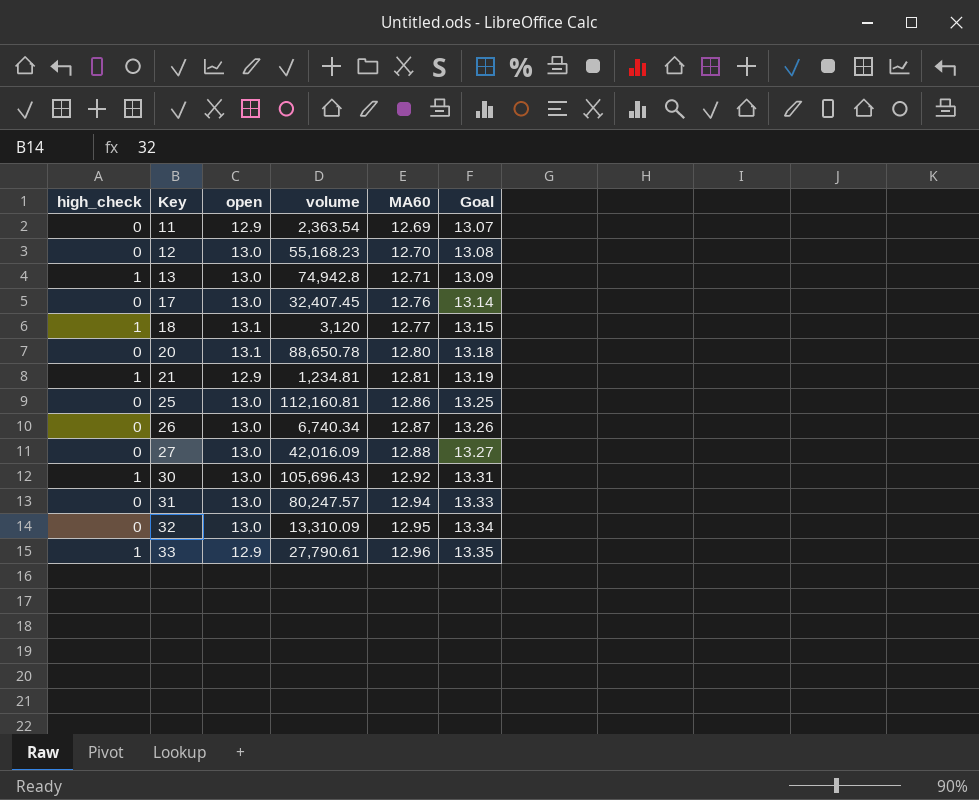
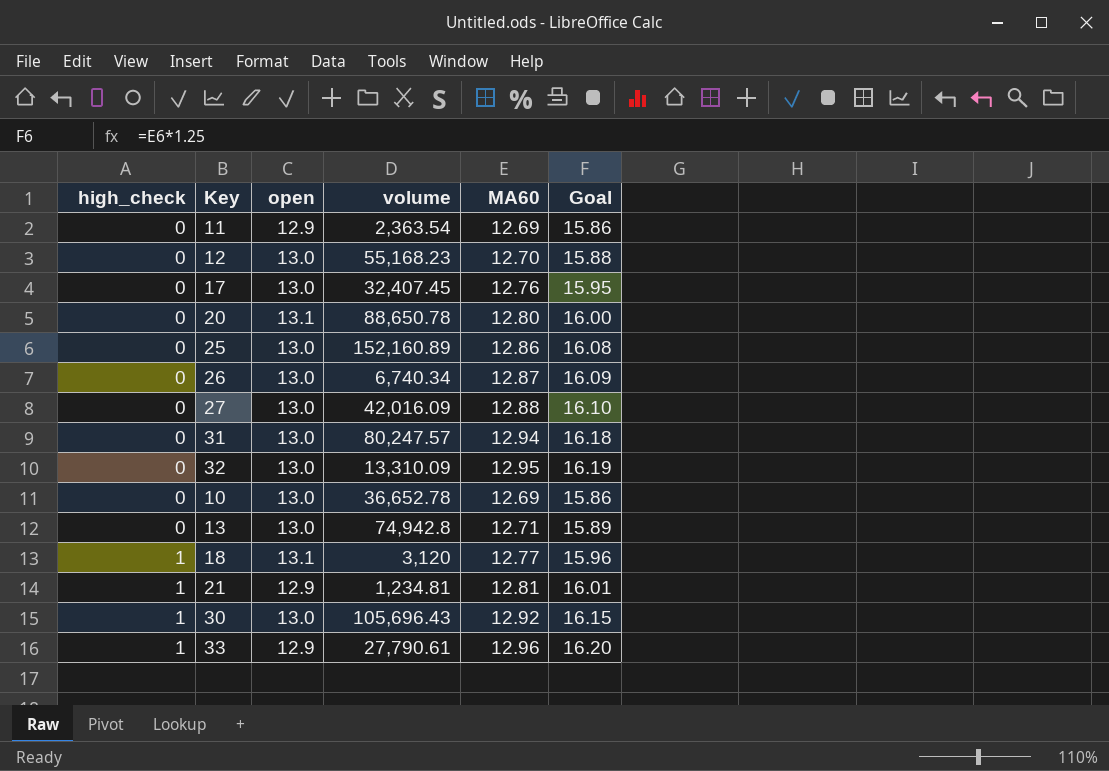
row order: Key ascending -> high_check ascending
column Goal | formula: [MA60] * 1.03 -> [MA60] * 1.25
25 | volume: 112,160.81 -> 152,160.89
row 10: none -> 0 | 13.0 | 36,652.78 | 12.69 | 15.86
13 | high_check: 1 -> 0

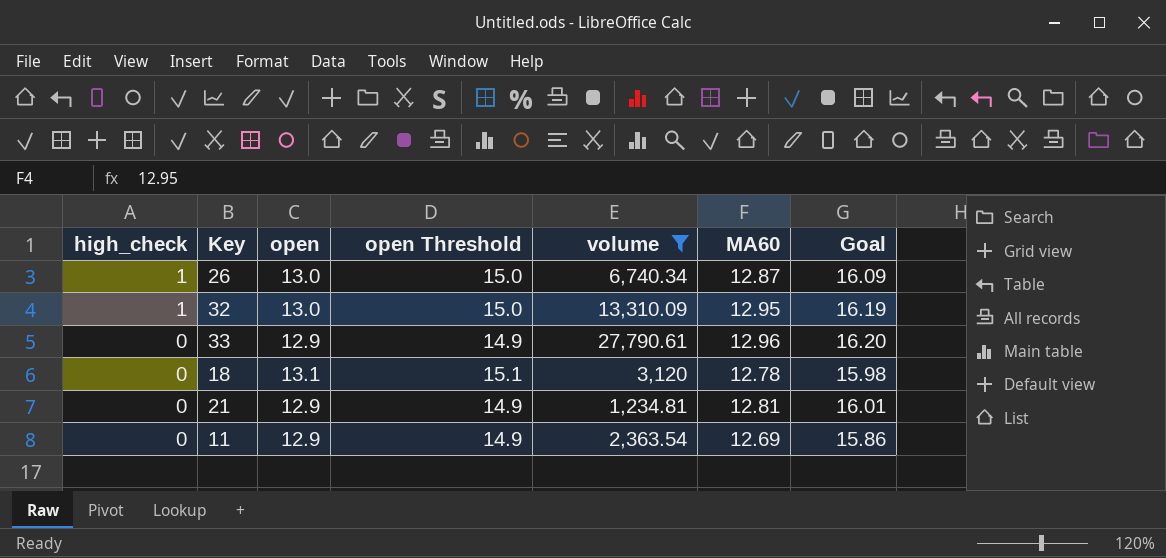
filter: none -> volume <= 27,790.61
row order: high_check ascending -> high_check descending
column open Threshold | formula: none -> [open] + 2
26 | high_check: 0 -> 1
32 | high_check: 0 -> 1
33 | high_check: 1 -> 0
18 | high_check: 1 -> 0
18 | MA60: 12.77 -> 12.78
18 | Goal: 15.96 -> 15.98
21 | high_check: 1 -> 0

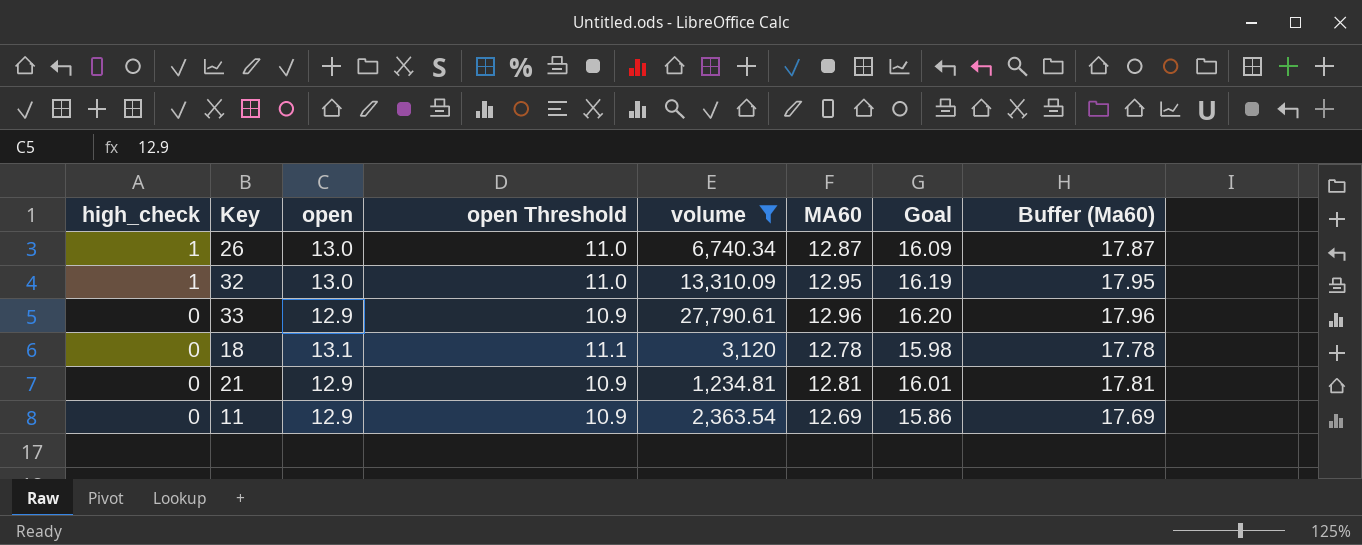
column open Threshold | formula: [open] + 2 -> [open] - 2
column Buffer (Ma60) | formula: none -> [MA60] + 5

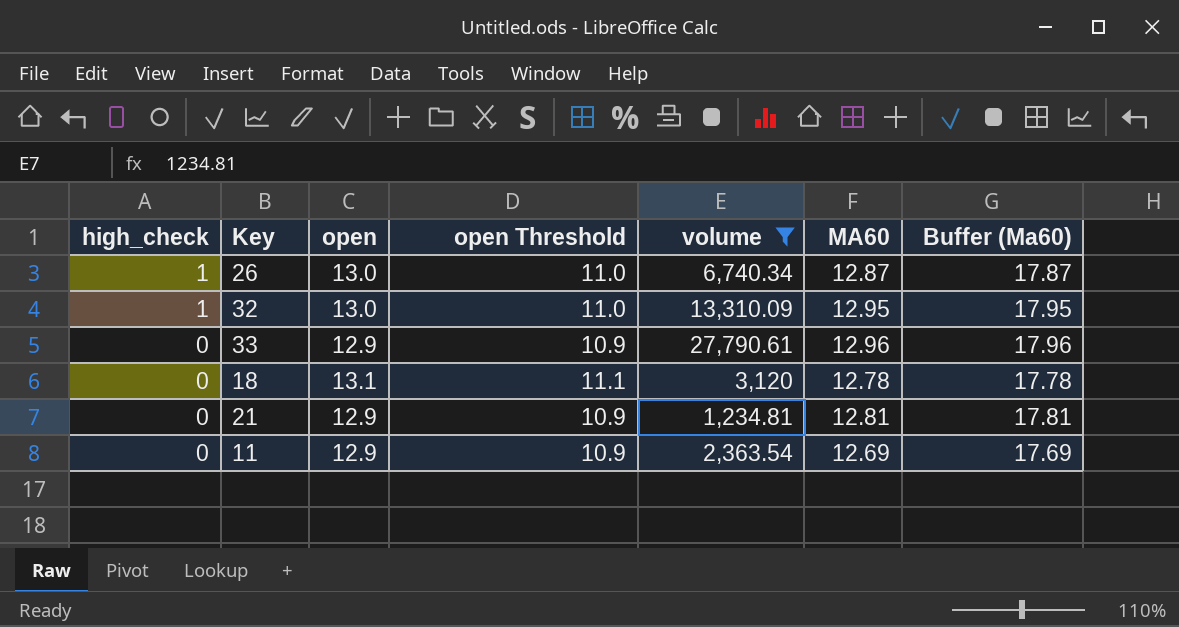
column Goal | formula: [MA60] * 1.25 -> none

